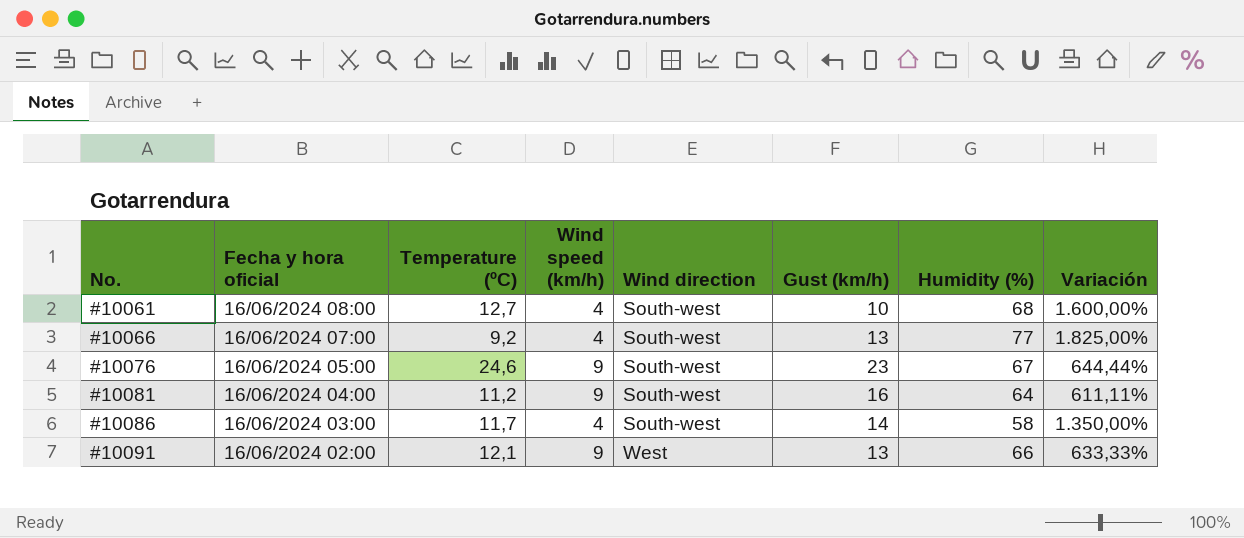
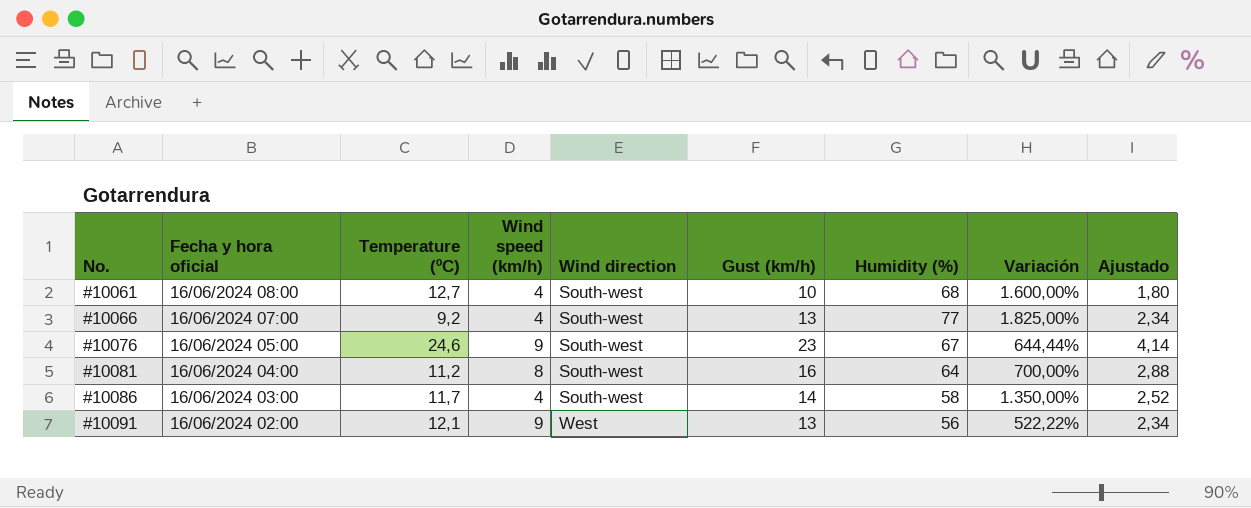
column Ajustado | formula: none -> [Gust (km/h)] * 0,18
#10081 | Wind speed (km/h): 9 -> 8
#10081 | Variación: 611,11% -> 700,00%
#10091 | Humidity (%): 66 -> 56
#10091 | Variación: 633,33% -> 522,22%

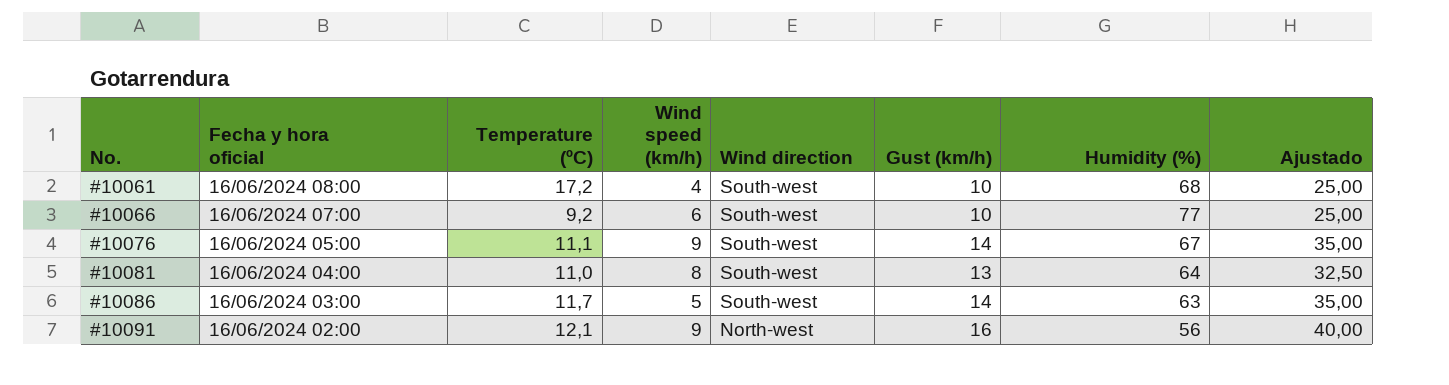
column Variación | formula: ([Humidity (%)] - [Wind speed (km/h)]) / [Wind speed (km/h)] -> none
column Ajustado | formula: [Gust (km/h)] * 0,18 -> [Gust (km/h)] * 2,5
#10061 | Temperature (ºC): 12,7 -> 17,2
#10066 | Wind speed (km/h): 4 -> 6
#10066 | Gust (km/h): 13 -> 10
#10076 | Temperature (ºC): 24,6 -> 11,1
#10076 | Gust (km/h): 23 -> 14
#10081 | Temperature (ºC): 11,2 -> 11,0
#10081 | Gust (km/h): 16 -> 13
#10086 | Wind speed (km/h): 4 -> 5
#10086 | Humidity (%): 58 -> 63
#10091 | Wind direction: West -> North-west
#10091 | Gust (km/h): 13 -> 16

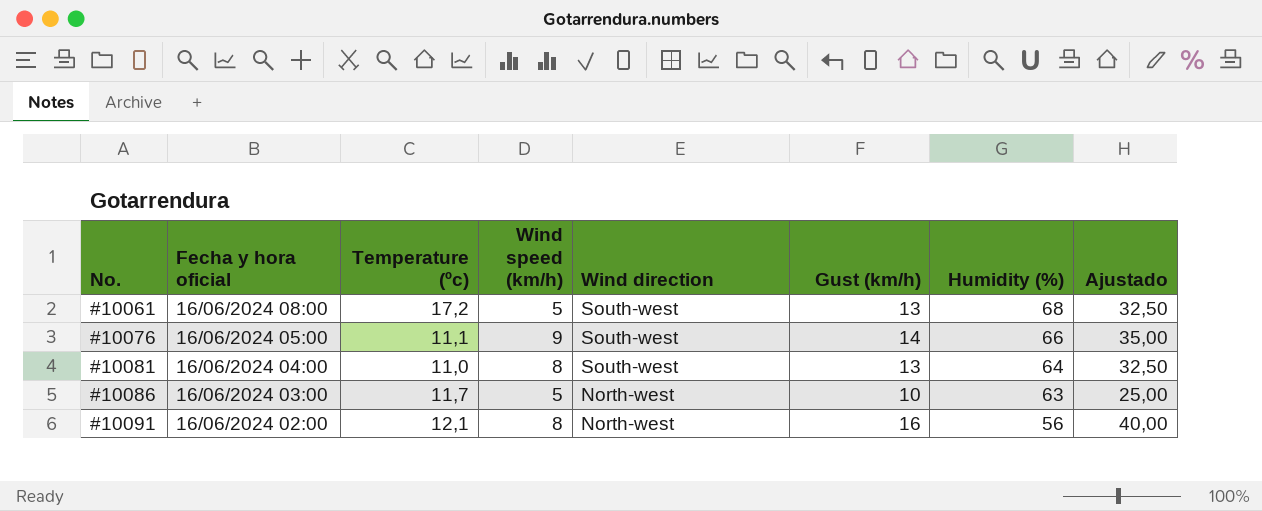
column name: Temperature (ºC) -> Temperature (ºc)
row #10066: 16/06/2024 07:00 | 9,2 | 6 | South-west | 10 | 77 | 25,00 -> none
#10061 | Wind speed (km/h): 4 -> 5
#10061 | Gust (km/h): 10 -> 13
#10061 | Ajustado: 25,00 -> 32,50
#10076 | Humidity (%): 67 -> 66
#10086 | Wind direction: South-west -> North-west
#10086 | Gust (km/h): 14 -> 10
#10086 | Ajustado: 35,00 -> 25,00
#10091 | Wind speed (km/h): 9 -> 8

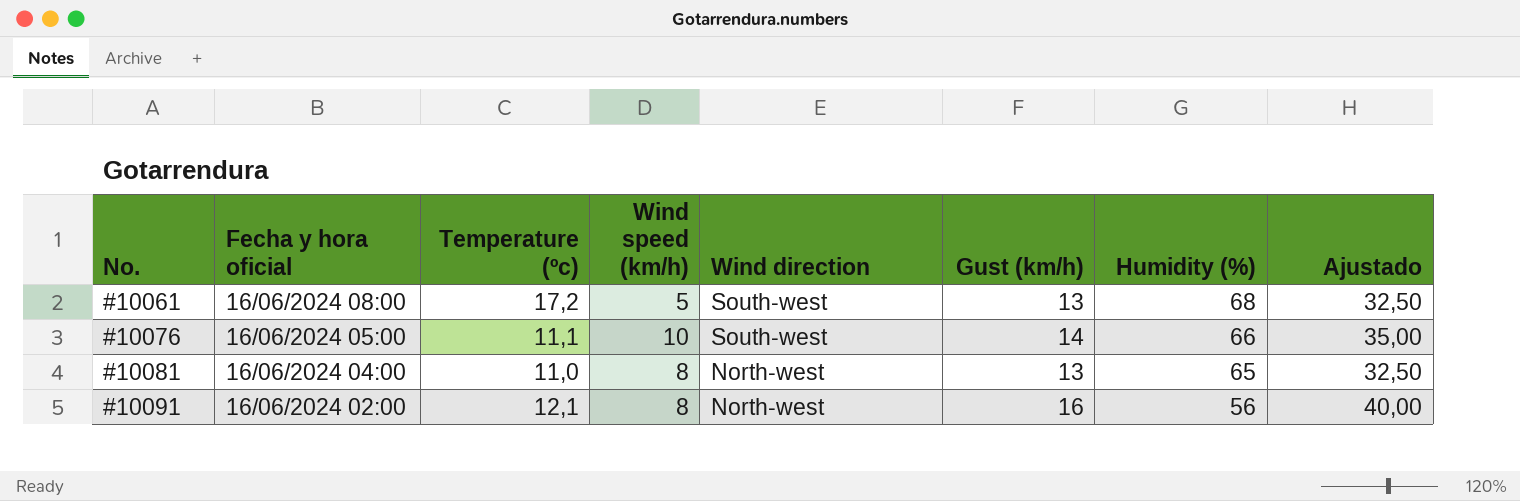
row #10086: 16/06/2024 03:00 | 11,7 | 5 | North-west | 10 | 63 | 25,00 -> none
#10076 | Wind speed (km/h): 9 -> 10
#10081 | Wind direction: South-west -> North-west
#10081 | Humidity (%): 64 -> 65

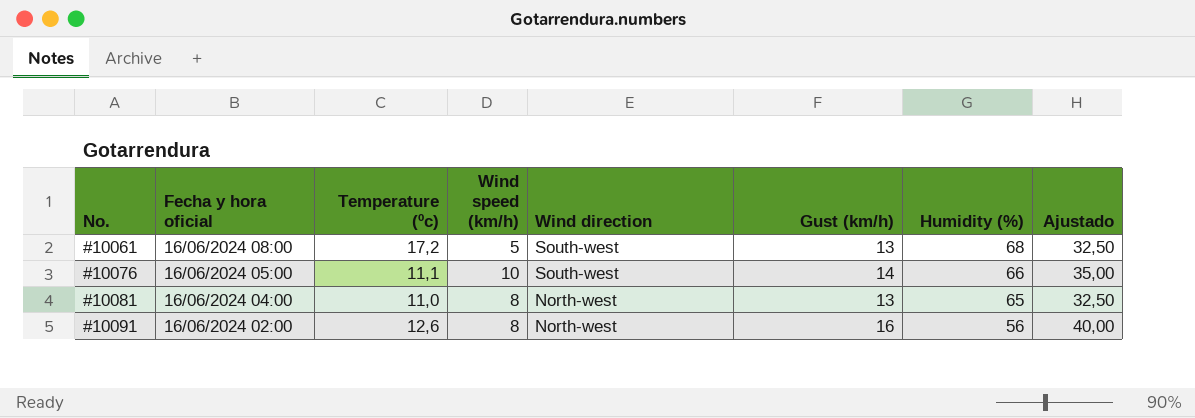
#10091 | Temperature (ºc): 12,1 -> 12,6

